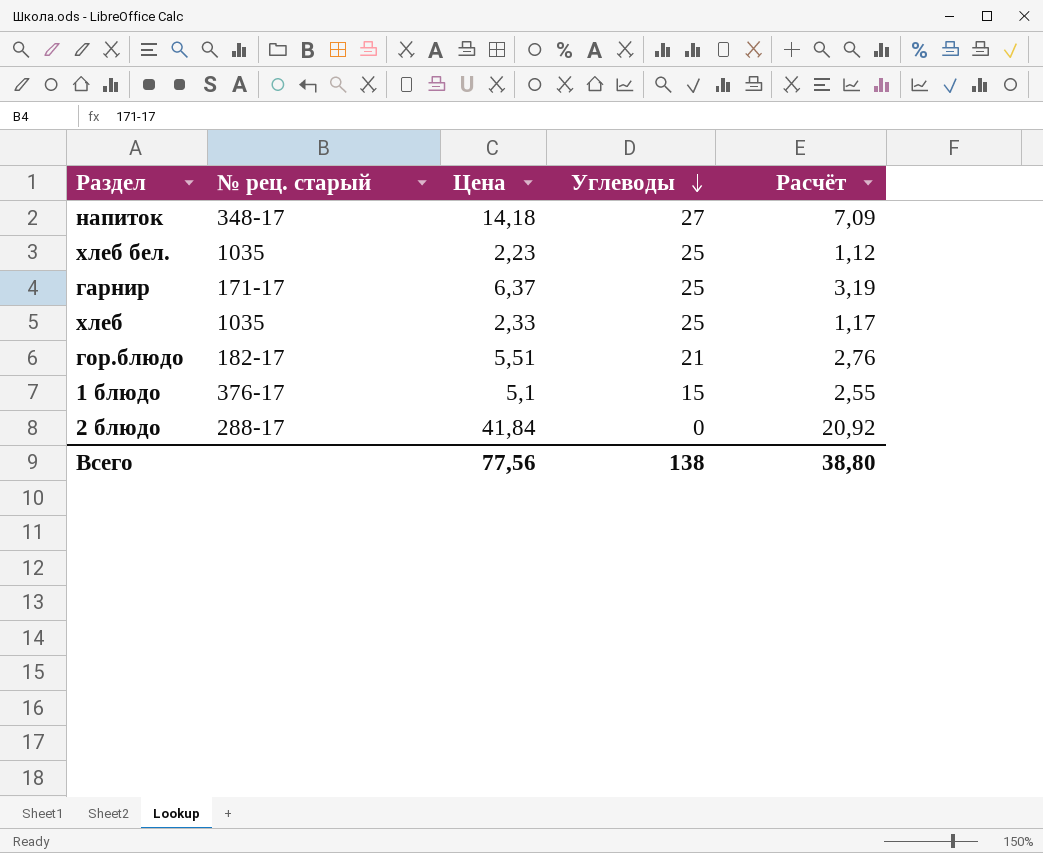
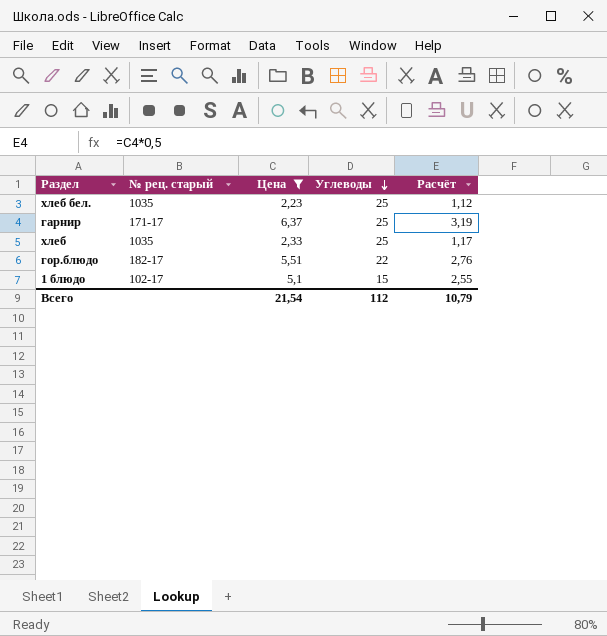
filter: none -> Цена <= 6,37
гор.блюдо | Углеводы: 21 -> 22
1 блюдо | № рец. старый: 376-17 -> 102-17
Всего | Цена: 77,56 -> 21,54
Всего | Углеводы: 138 -> 112
Всего | Расчёт: 38,80 -> 10,79

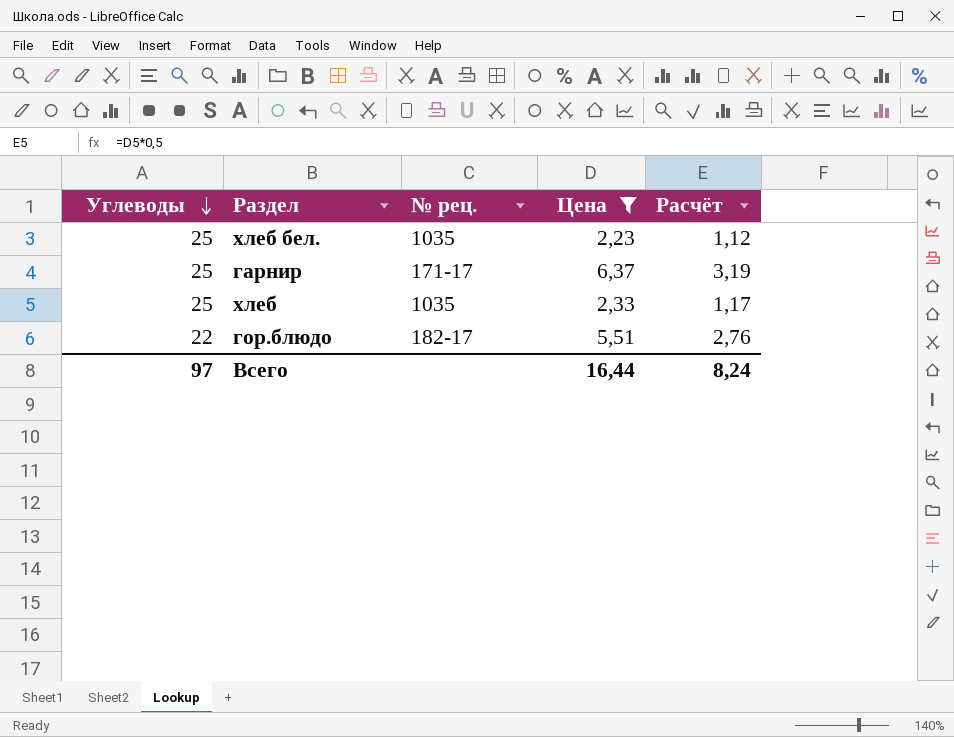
column Углеводы | position: 4 -> 1
column name: № рец. старый -> № рец.
row 1 блюдо: 102-17 | 5,1 | 15 | 2,55 -> none
Всего | Углеводы: 112 -> 97
Всего | Цена: 21,54 -> 16,44
Всего | Расчёт: 10,79 -> 8,24

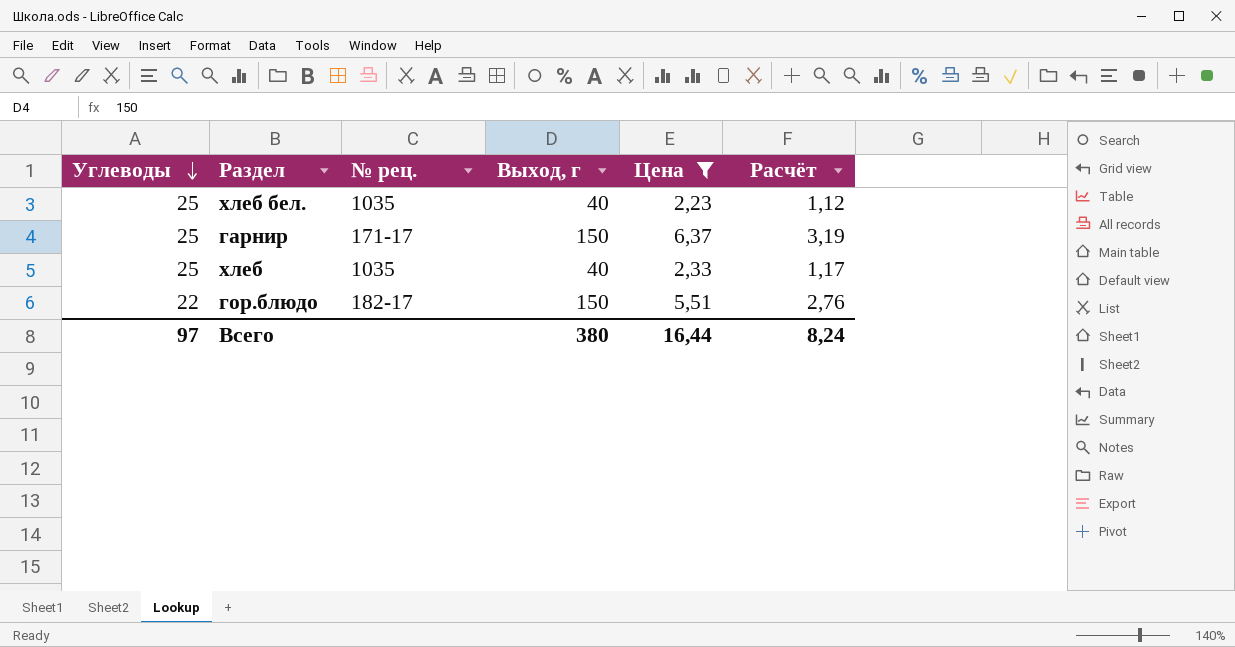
column Выход, г | position: none -> 4

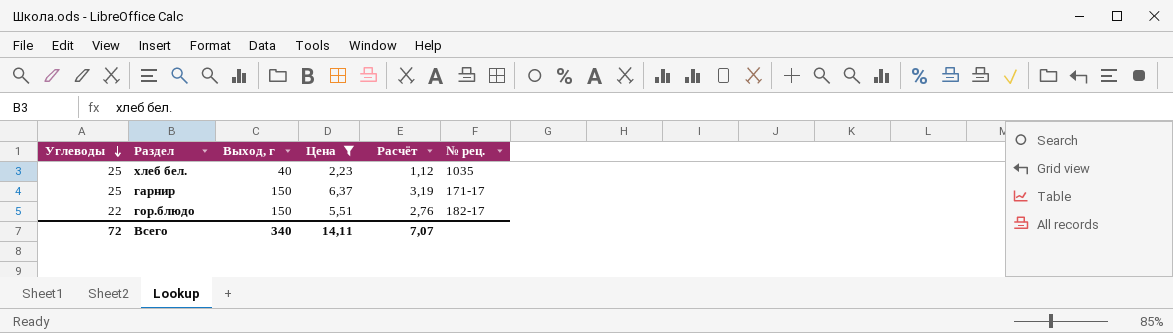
column № рец. | position: 3 -> 6
row хлеб: 25 | 1035 | 40 | 2,33 | 1,17 -> none
Всего | Углеводы: 97 -> 72
Всего | Выход, г: 380 -> 340
Всего | Цена: 16,44 -> 14,11
Всего | Расчёт: 8,24 -> 7,07

